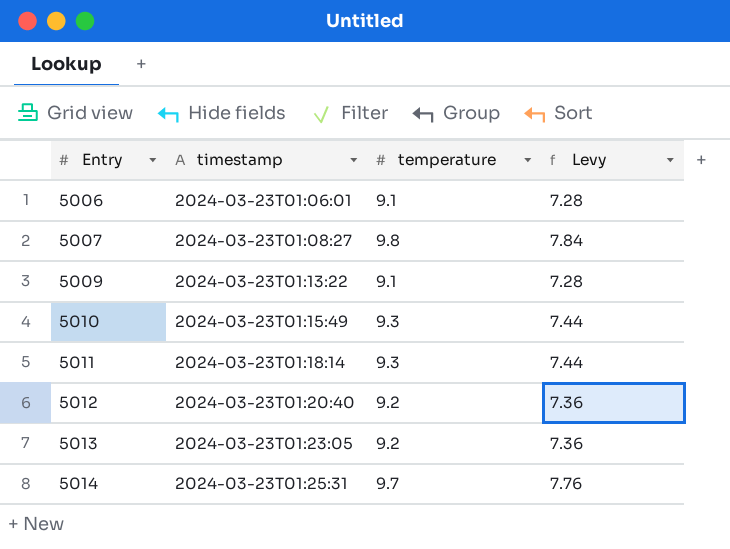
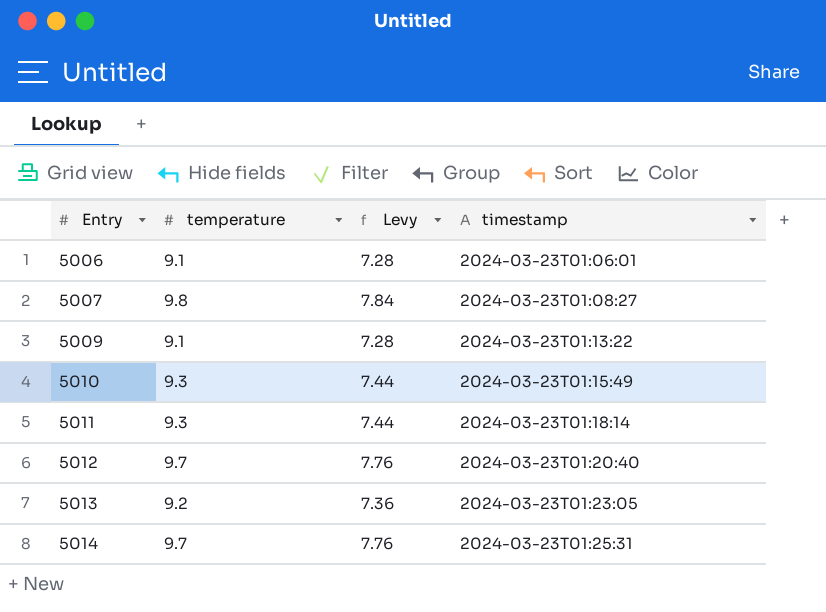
column timestamp | position: 2 -> 4
5012 | temperature: 9.2 -> 9.7
5012 | Levy: 7.36 -> 7.76

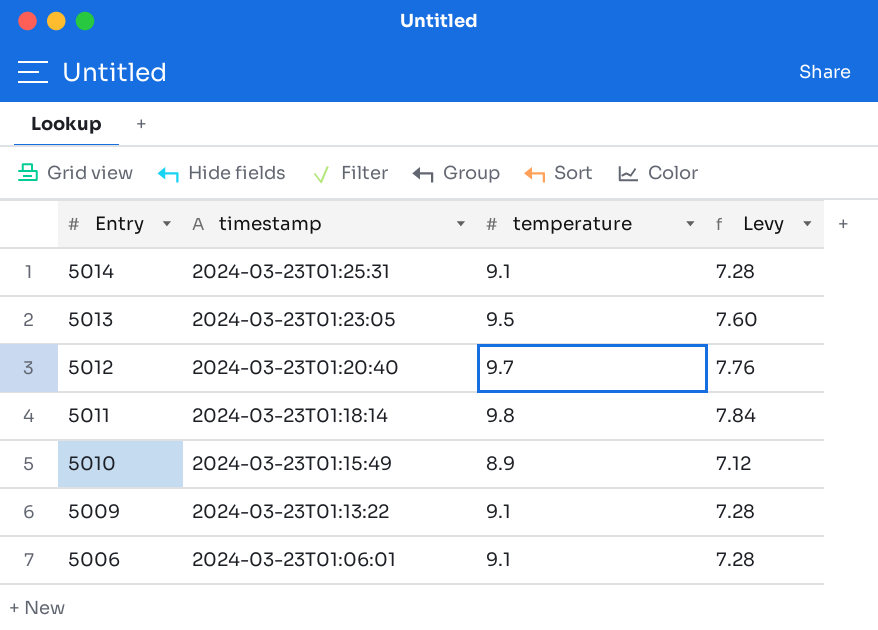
row order: Entry ascending -> Entry descending
column timestamp | position: 4 -> 2
row 5007: 9.8 | 7.84 | 2024-03-23T01:08:27 -> none
5014 | temperature: 9.7 -> 9.1
5014 | Levy: 7.76 -> 7.28
5013 | temperature: 9.2 -> 9.5
5013 | Levy: 7.36 -> 7.60
5011 | temperature: 9.3 -> 9.8
5011 | Levy: 7.44 -> 7.84
5010 | temperature: 9.3 -> 8.9
5010 | Levy: 7.44 -> 7.12

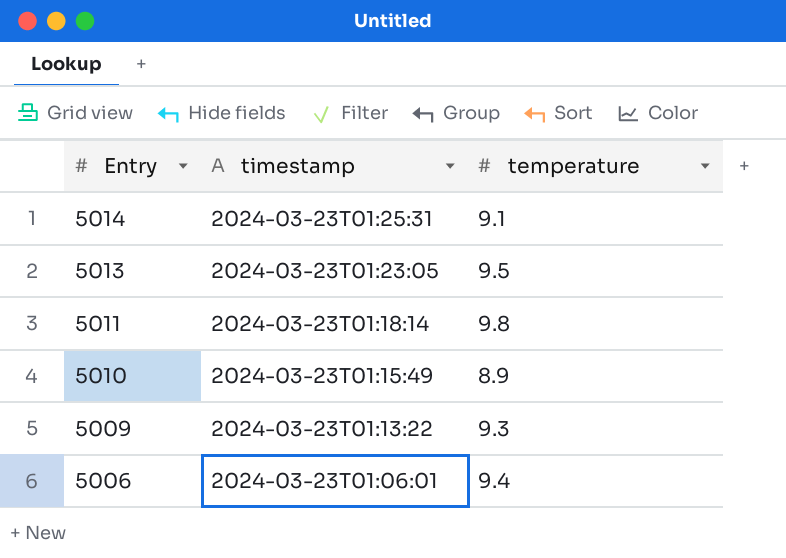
column Levy | formula: [temperature] * 0.8 -> none
row 5012: 2024-03-23T01:20:40 | 9.7 | 7.76 -> none
5009 | temperature: 9.1 -> 9.3
5006 | temperature: 9.1 -> 9.4

